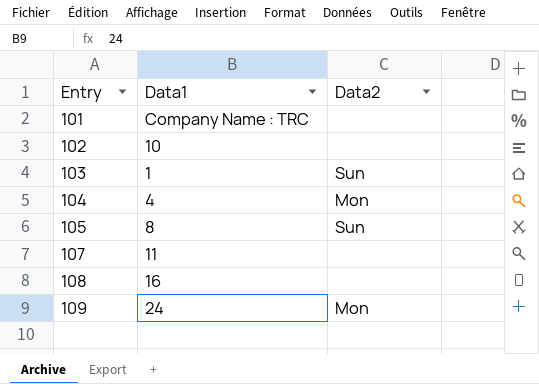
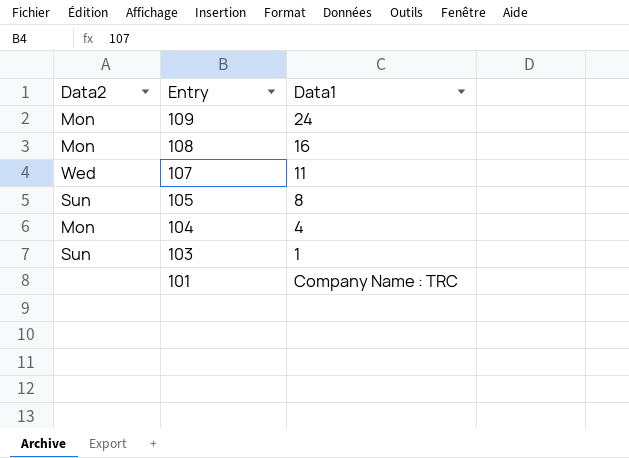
row order: Entry ascending -> Entry descending
column Data2 | position: 3 -> 1
row 102: 10 | none -> none
108 | Data2: none -> Mon
107 | Data2: none -> Wed

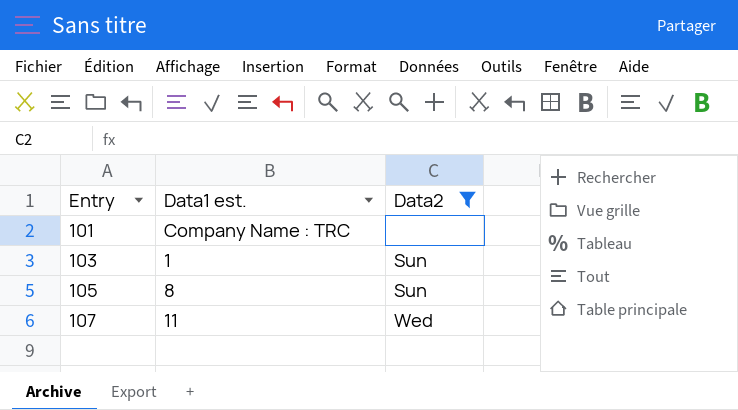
filter: none -> Data2 != Mon
row order: Entry descending -> Entry ascending
column name: Data1 -> Data1 est.
column Data2 | position: 1 -> 3

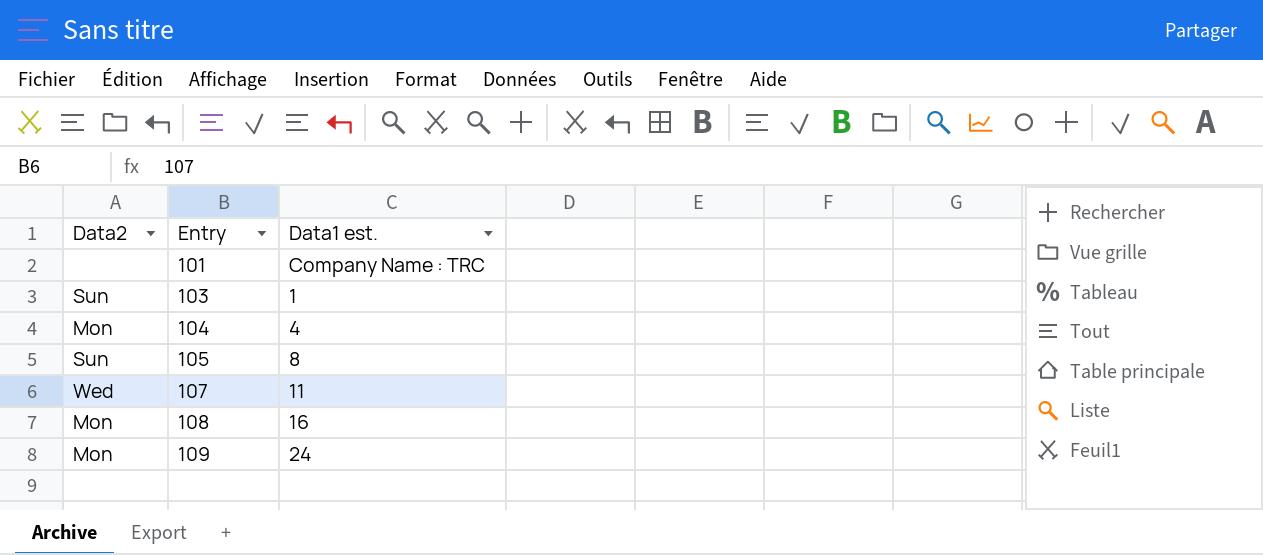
filter: Data2 != Mon -> none
column Data2 | position: 3 -> 1

